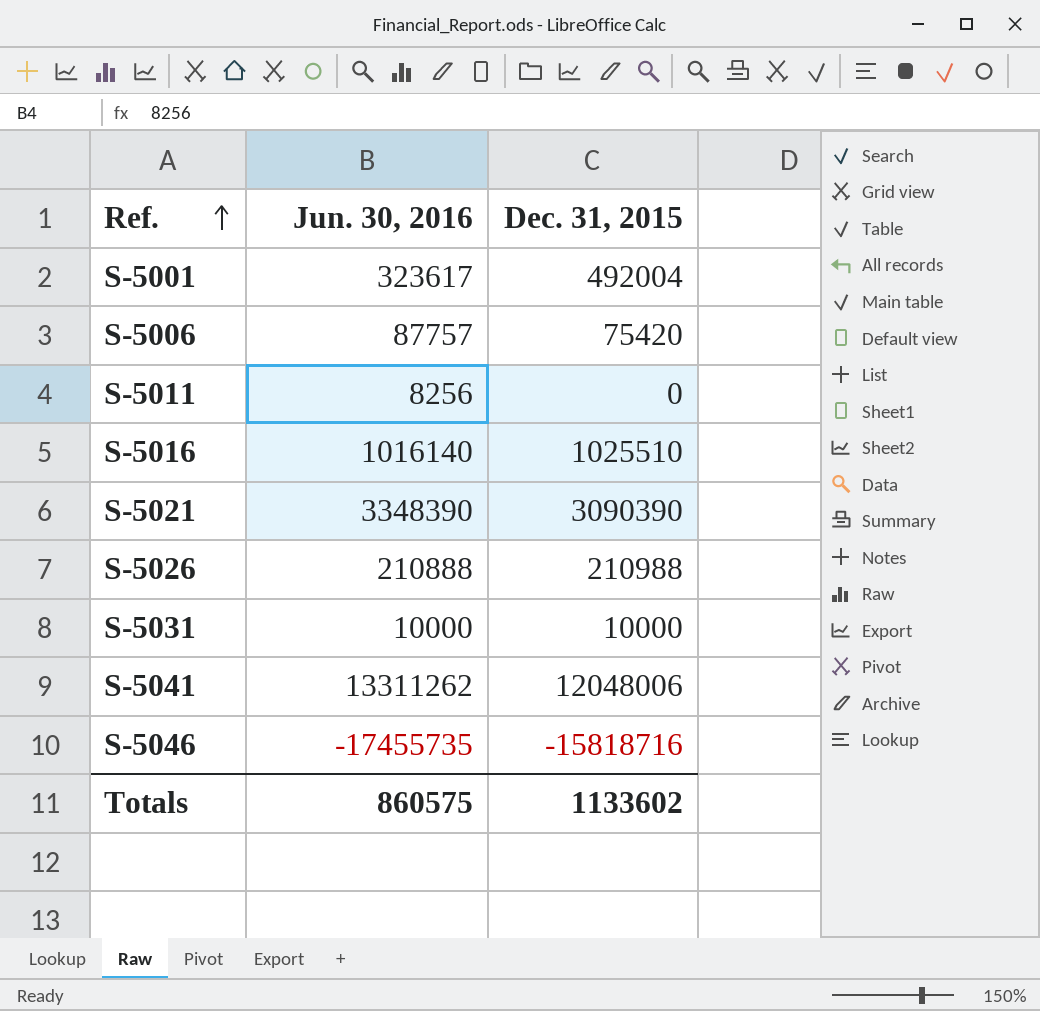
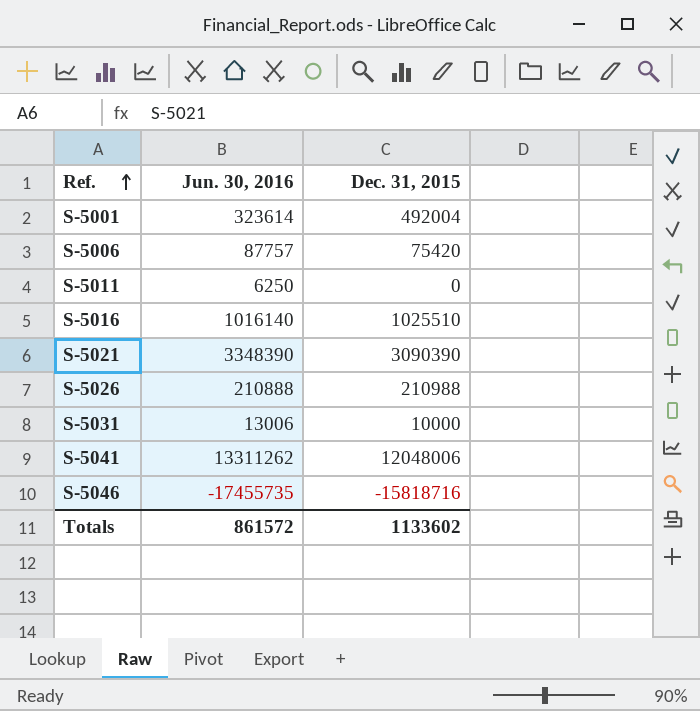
S-5001 | Jun. 30, 2016: 323617 -> 323614
S-5011 | Jun. 30, 2016: 8256 -> 6250
S-5031 | Jun. 30, 2016: 10000 -> 13006
Totals | Jun. 30, 2016: 860575 -> 861572

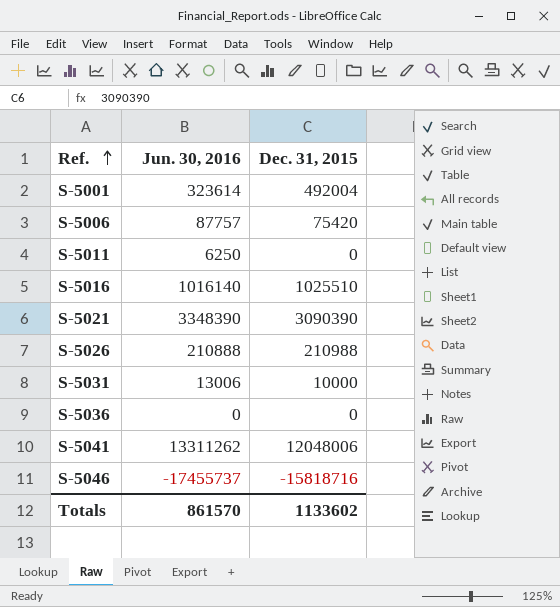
row S-5036: none -> 0 | 0
S-5046 | Jun. 30, 2016: -17455735 -> -17455737
Totals | Jun. 30, 2016: 861572 -> 861570

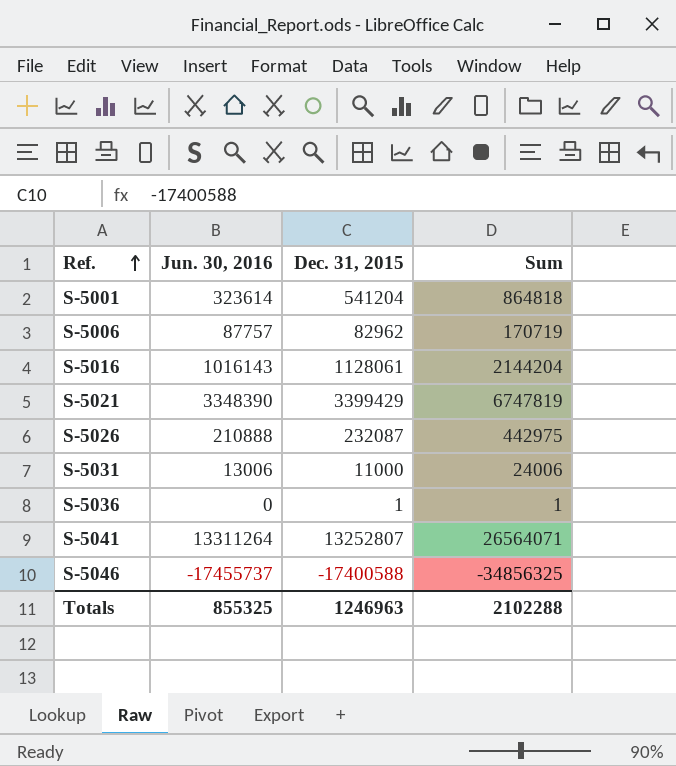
column Sum | formula: none -> [Jun. 30, 2016] + [Dec. 31, 2015]
row S-5011: 6250 | 0 -> none
S-5001 | Dec. 31, 2015: 492004 -> 541204
S-5006 | Dec. 31, 2015: 75420 -> 82962
S-5016 | Jun. 30, 2016: 1016140 -> 1016143
S-5016 | Dec. 31, 2015: 1025510 -> 1128061
S-5021 | Dec. 31, 2015: 3090390 -> 3399429
S-5026 | Dec. 31, 2015: 210988 -> 232087
S-5031 | Dec. 31, 2015: 10000 -> 11000
S-5036 | Dec. 31, 2015: 0 -> 1
S-5041 | Jun. 30, 2016: 13311262 -> 13311264
S-5041 | Dec. 31, 2015: 12048006 -> 13252807
S-5046 | Dec. 31, 2015: -15818716 -> -17400588
Totals | Jun. 30, 2016: 861570 -> 855325
Totals | Dec. 31, 2015: 1133602 -> 1246963

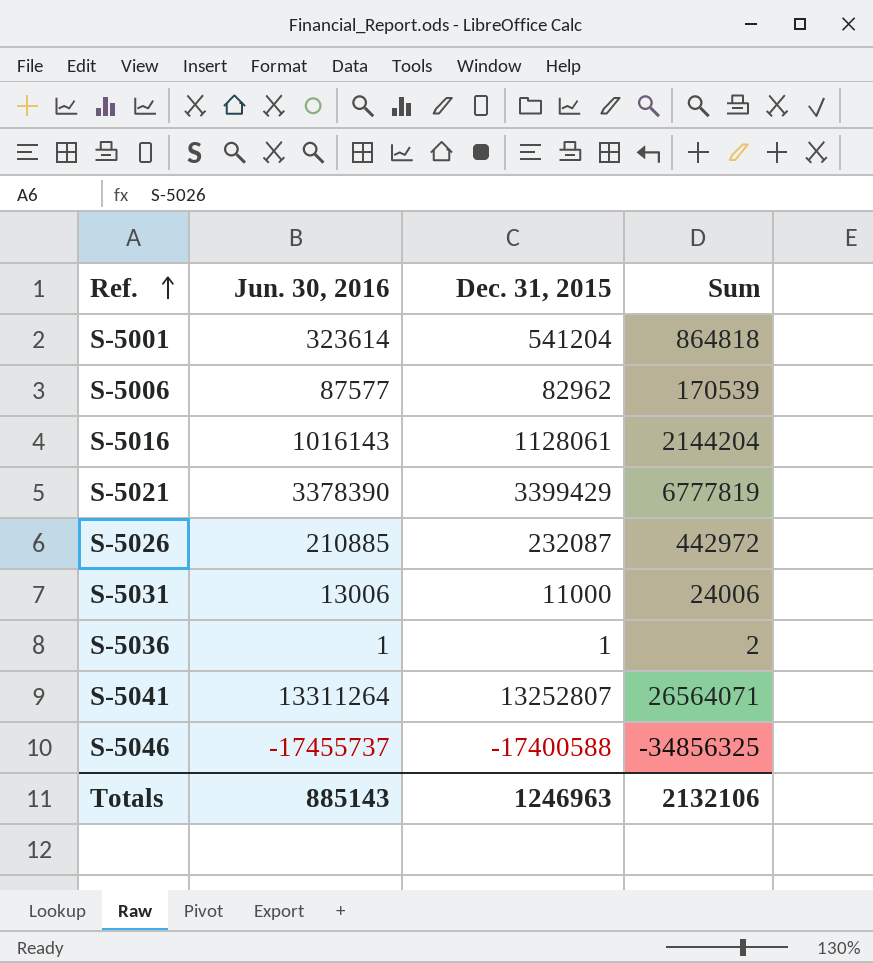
S-5006 | Jun. 30, 2016: 87757 -> 87577
S-5006 | Sum: 170719 -> 170539
S-5021 | Jun. 30, 2016: 3348390 -> 3378390
S-5021 | Sum: 6747819 -> 6777819
S-5026 | Jun. 30, 2016: 210888 -> 210885
S-5026 | Sum: 442975 -> 442972
S-5036 | Jun. 30, 2016: 0 -> 1
S-5036 | Sum: 1 -> 2
Totals | Jun. 30, 2016: 855325 -> 885143
Totals | Sum: 2102288 -> 2132106

